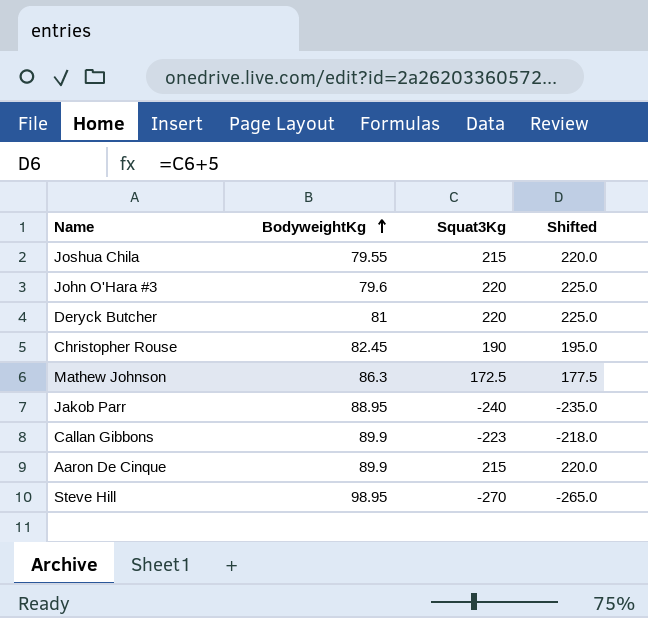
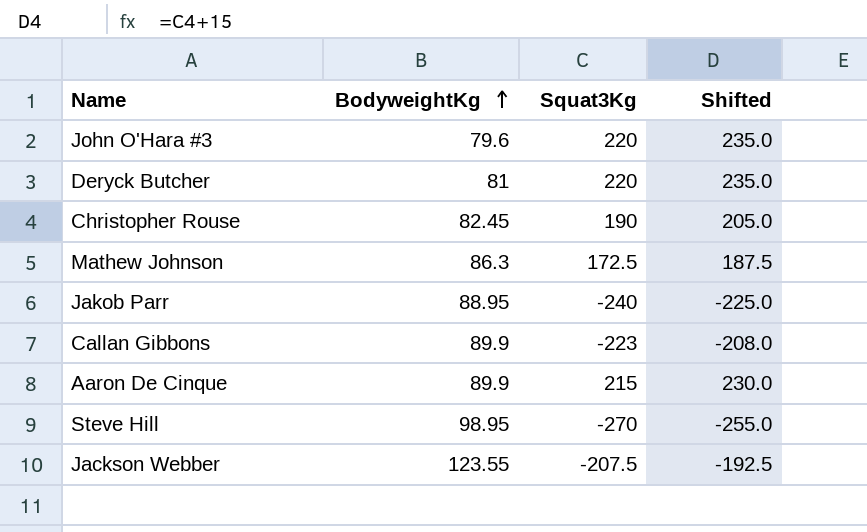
column Shifted | formula: [Squat3Kg] + 5 -> [Squat3Kg] + 15
row Joshua Chila: 79.55 | 215 | 220.0 -> none
row Jackson Webber: none -> 123.55 | -207.5 | -192.5

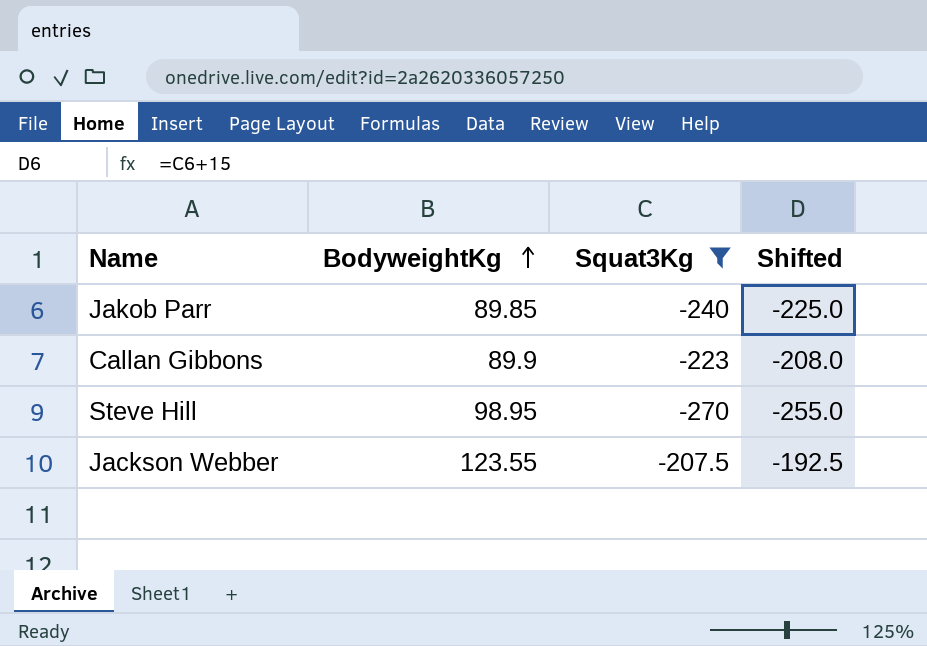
filter: none -> Squat3Kg <= -207.5
Jakob Parr | BodyweightKg: 88.95 -> 89.85

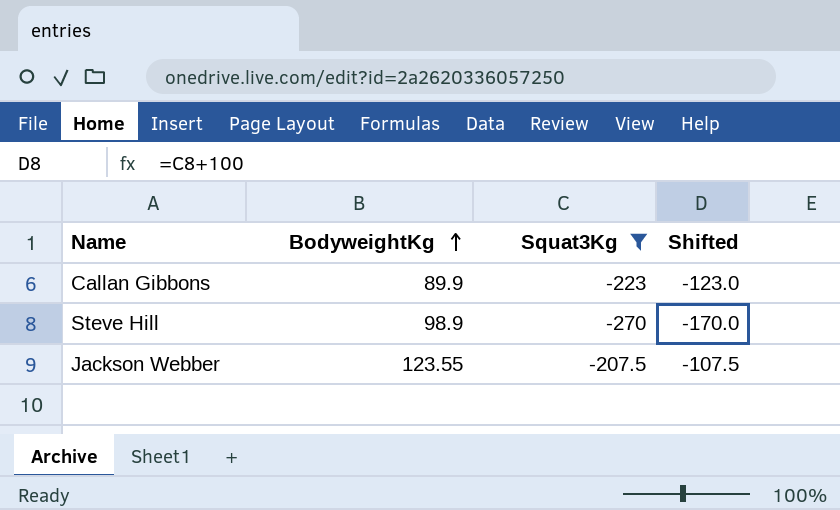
column Shifted | formula: [Squat3Kg] + 15 -> [Squat3Kg] + 100
row Jakob Parr: 89.85 | -240 | -225.0 -> none
Steve Hill | BodyweightKg: 98.95 -> 98.9

